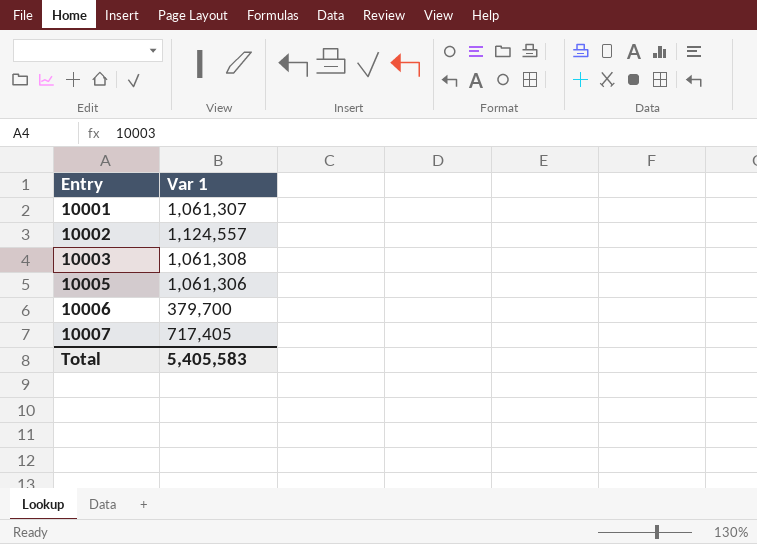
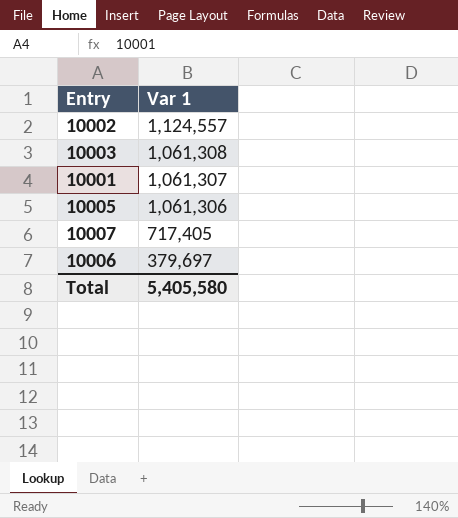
row order: Entry ascending -> Var 1 descending
10006 | Var 1: 379,700 -> 379,697
Total | Var 1: 5,405,583 -> 5,405,580

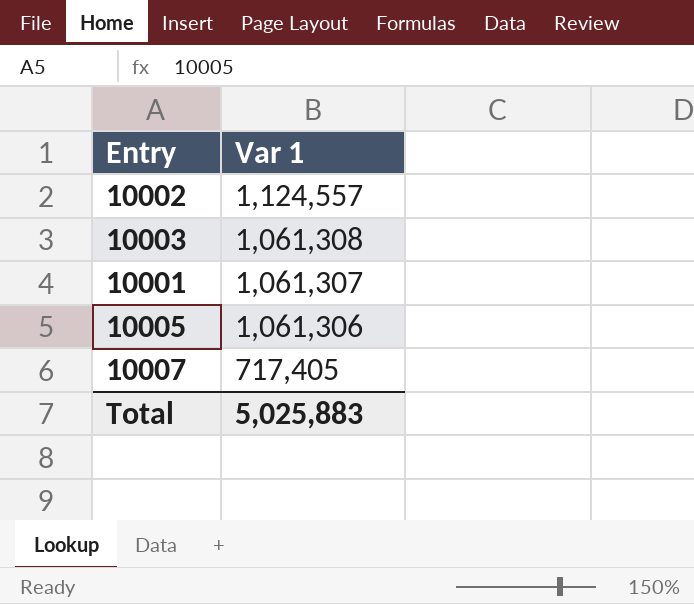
row 10006: 379,697 -> none
Total | Var 1: 5,405,580 -> 5,025,883

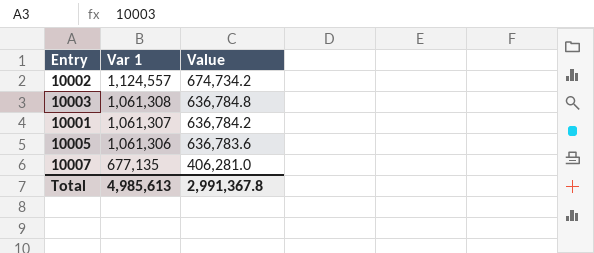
column Value | formula: none -> [Var 1] * 0.6
10007 | Var 1: 717,405 -> 677,135
Total | Var 1: 5,025,883 -> 4,985,613

